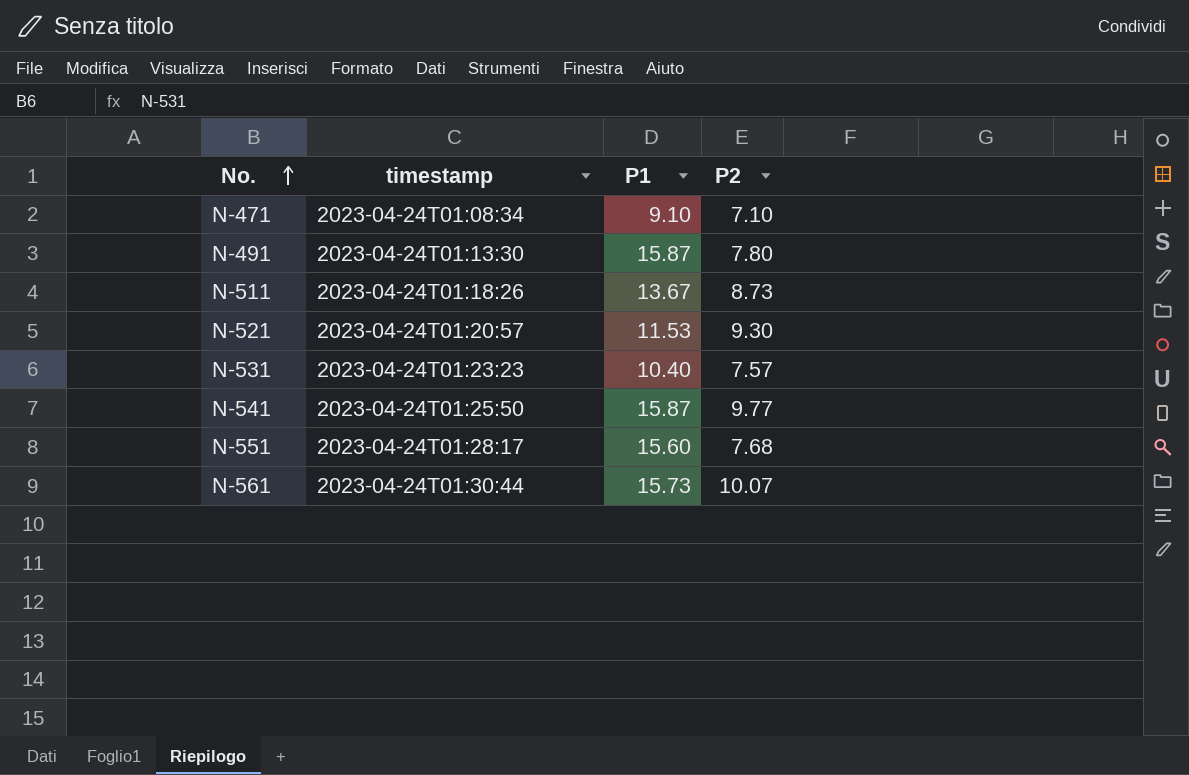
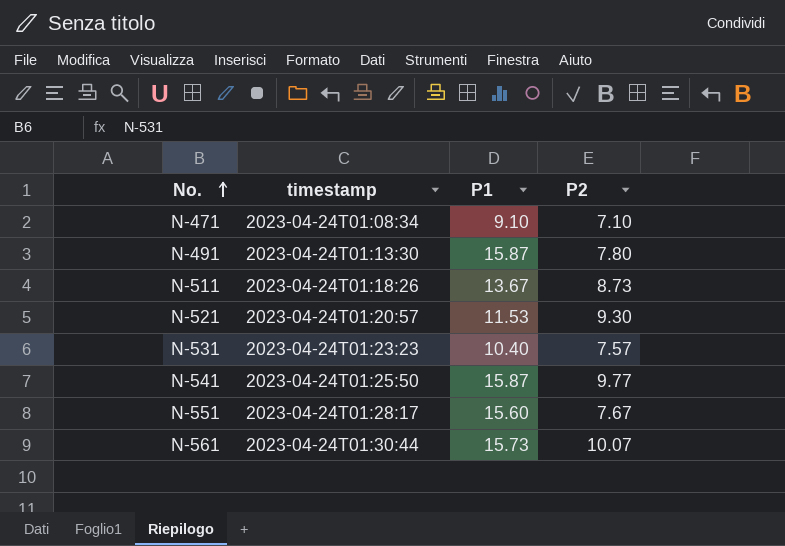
N-551 | P2: 7.68 -> 7.67

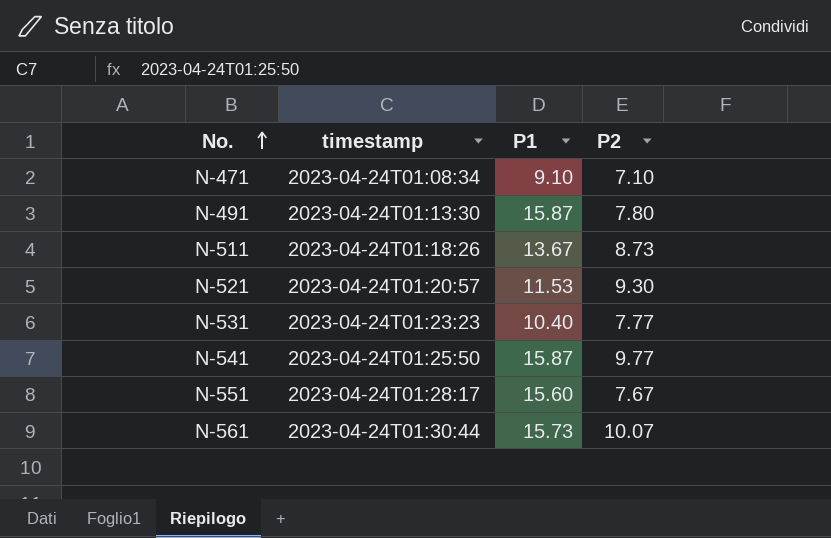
N-531 | P2: 7.57 -> 7.77

